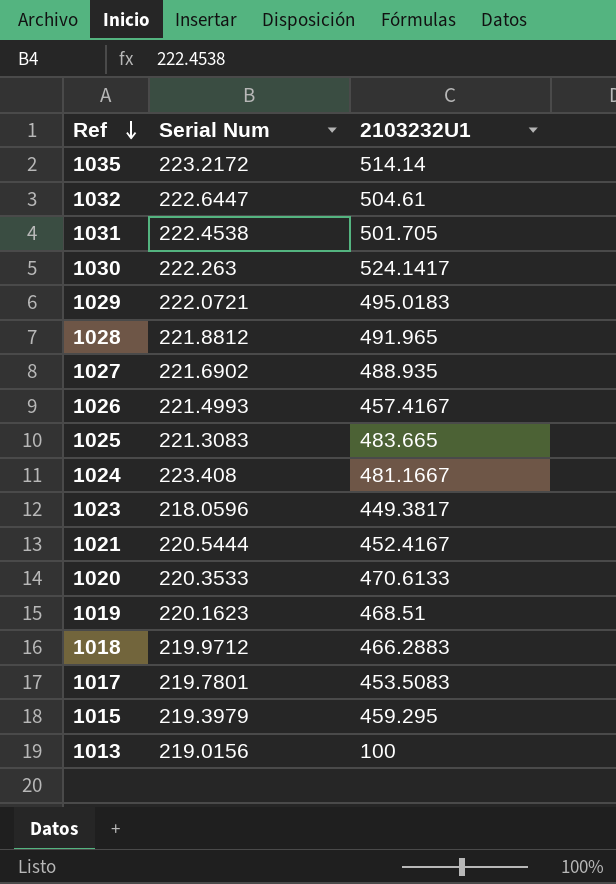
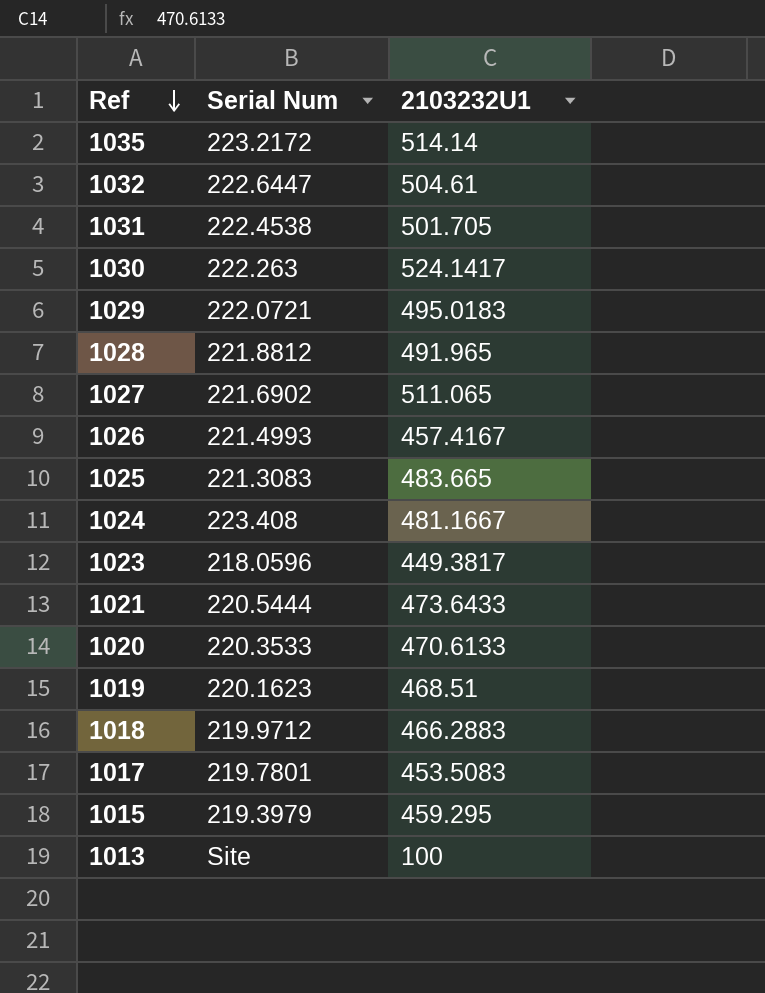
1027 | 2103232U1: 488.935 -> 511.065
1021 | 2103232U1: 452.4167 -> 473.6433
1013 | Serial Num: 219.0156 -> Site

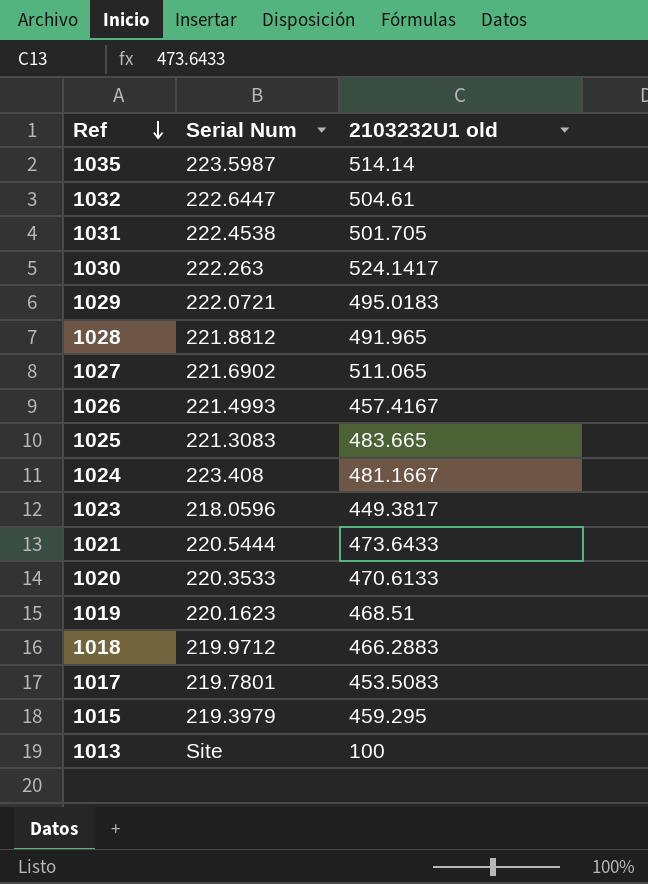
column name: 2103232U1 -> 2103232U1 old
1035 | Serial Num: 223.2172 -> 223.5987

